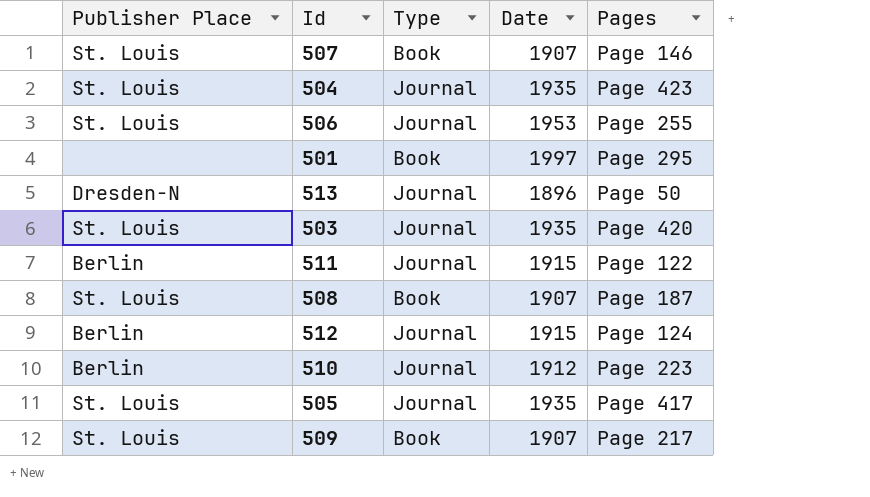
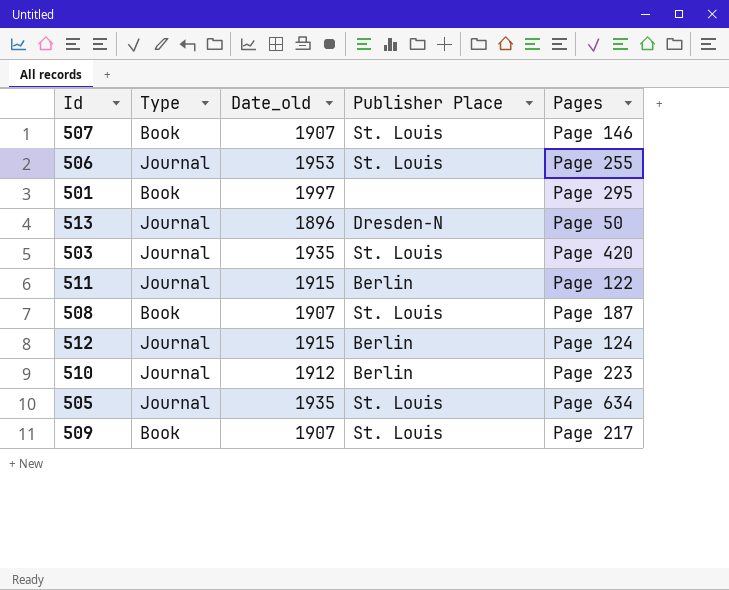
column name: Date -> Date_old
column Publisher Place | position: 1 -> 4
row 504: St. Louis | Journal | 1935 | Page 423 -> none
505 | Pages: Page 417 -> Page 634

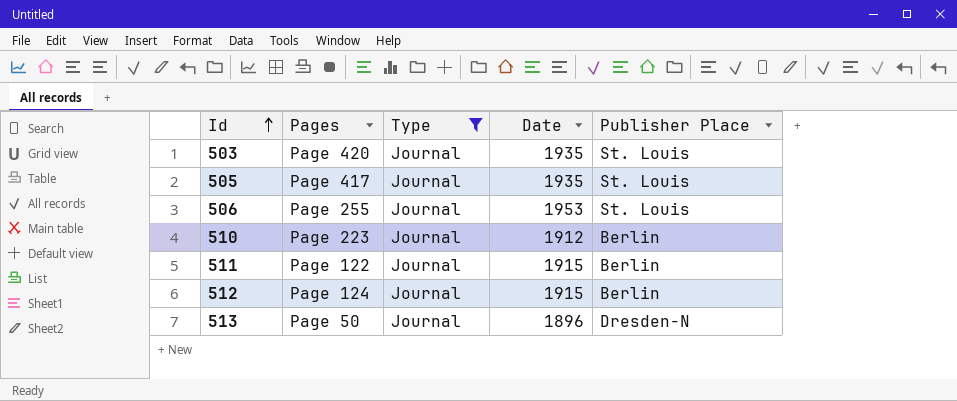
filter: none -> Type = Journal
row order: none -> Id ascending
column Pages | position: 5 -> 2
column name: Date_old -> Date
505 | Pages: Page 634 -> Page 417

